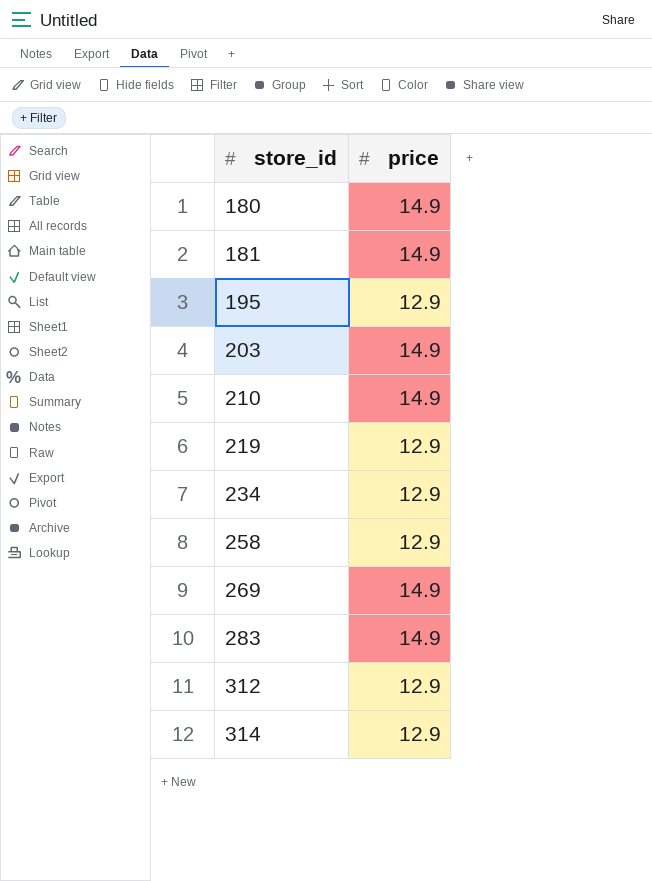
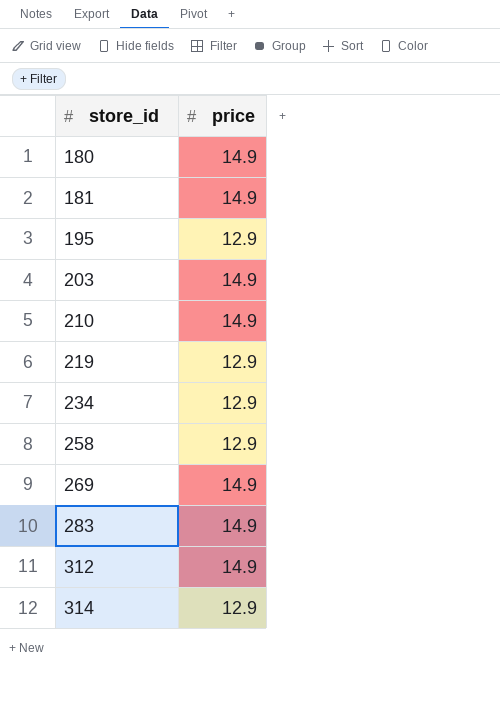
312 | price: 12.9 -> 14.9

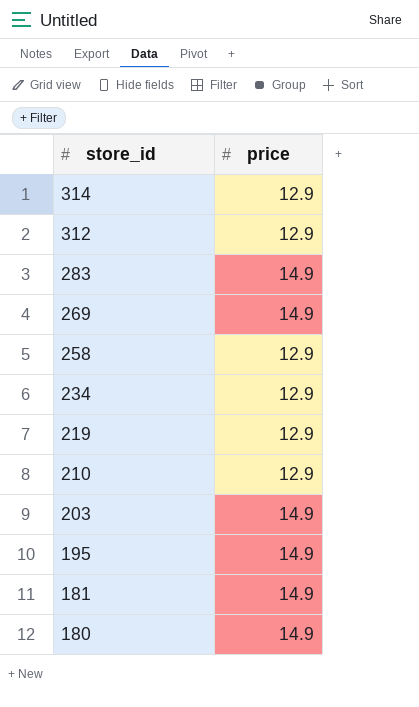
row order: store_id ascending -> store_id descending
312 | price: 14.9 -> 12.9
210 | price: 14.9 -> 12.9
195 | price: 12.9 -> 14.9

